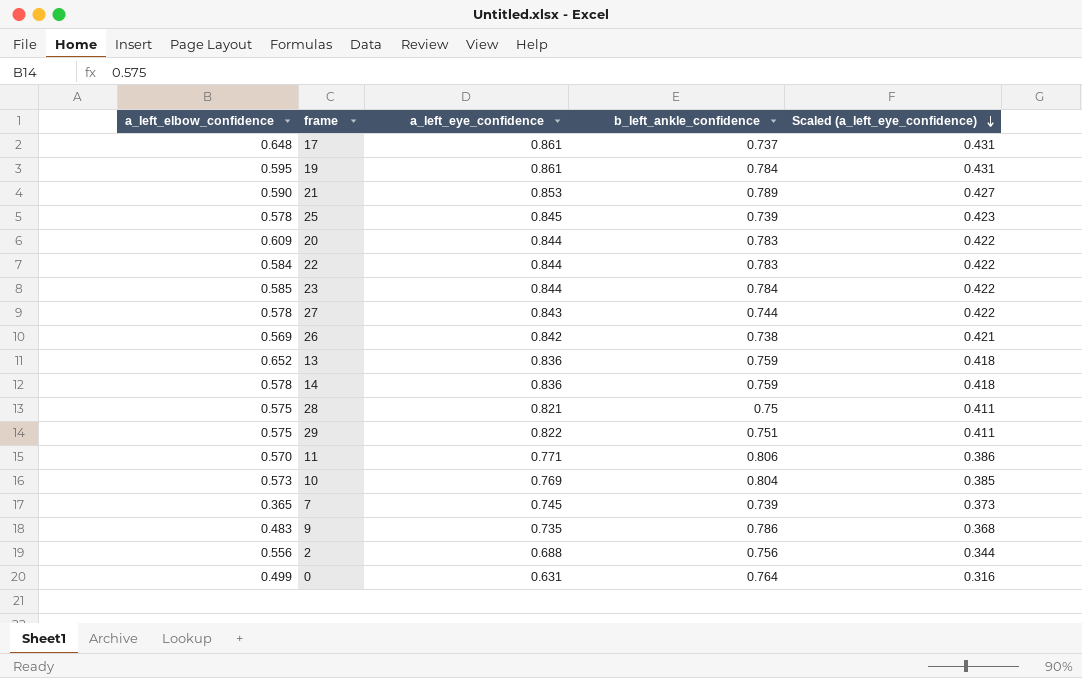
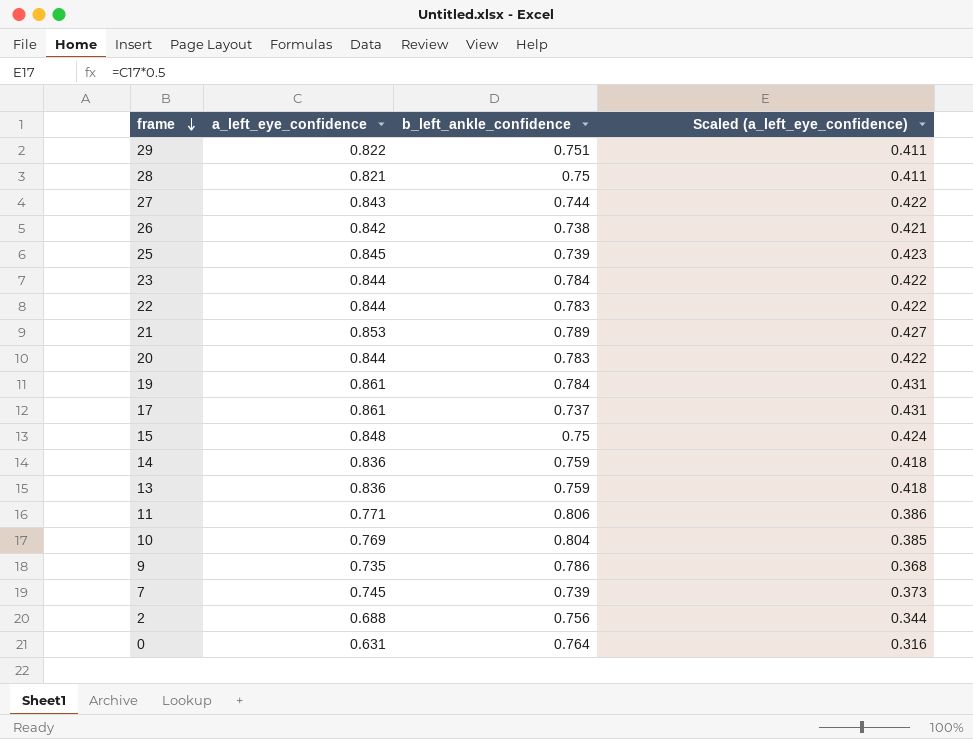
row order: Scaled (a_left_eye_confidence) descending -> frame descending
column a_left_elbow_confidence | position: 1 -> none
row 15: none -> 0.848 | 0.75 | 0.424

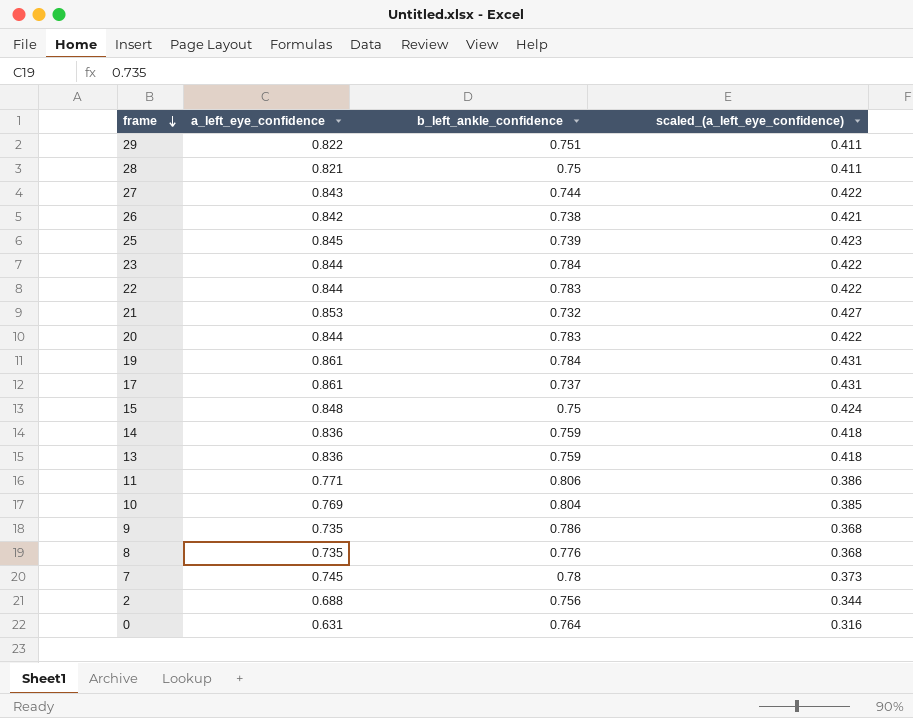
column name: Scaled (a_left_eye_confidence) -> scaled_(a_left_eye_confidence)
21 | b_left_ankle_confidence: 0.789 -> 0.732
row 8: none -> 0.735 | 0.776 | 0.368
7 | b_left_ankle_confidence: 0.739 -> 0.78

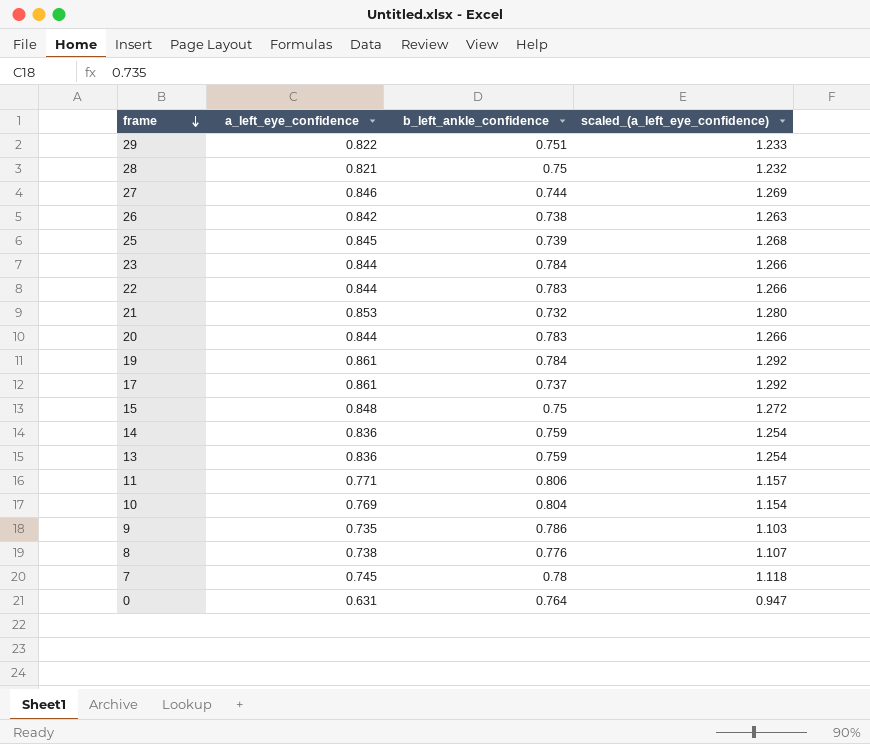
column scaled_(a_left_eye_confidence) | formula: [a_left_eye_confidence] * 0.5 -> [a_left_eye_confidence] * 1.5
row 2: 0.688 | 0.756 | 0.344 -> none
27 | a_left_eye_confidence: 0.843 -> 0.846
8 | a_left_eye_confidence: 0.735 -> 0.738

